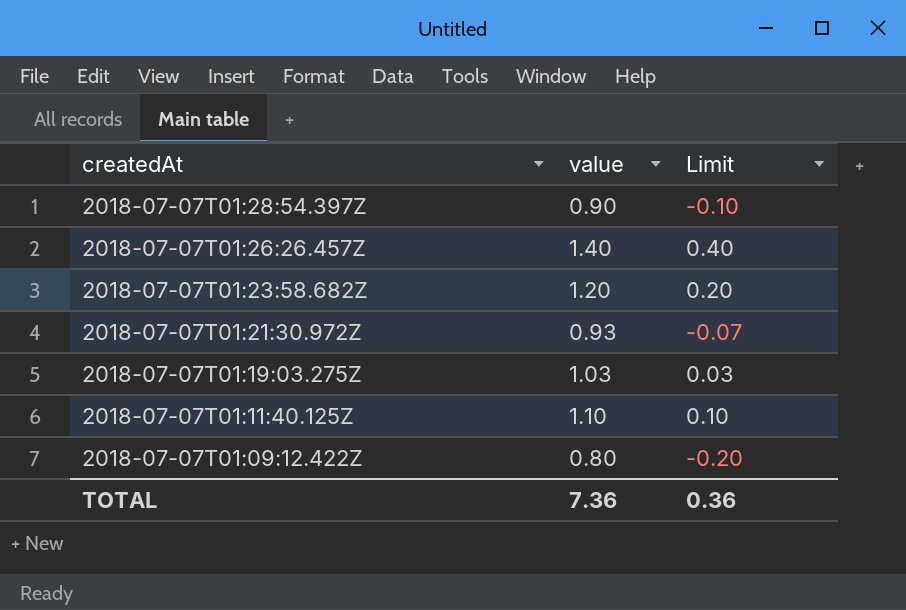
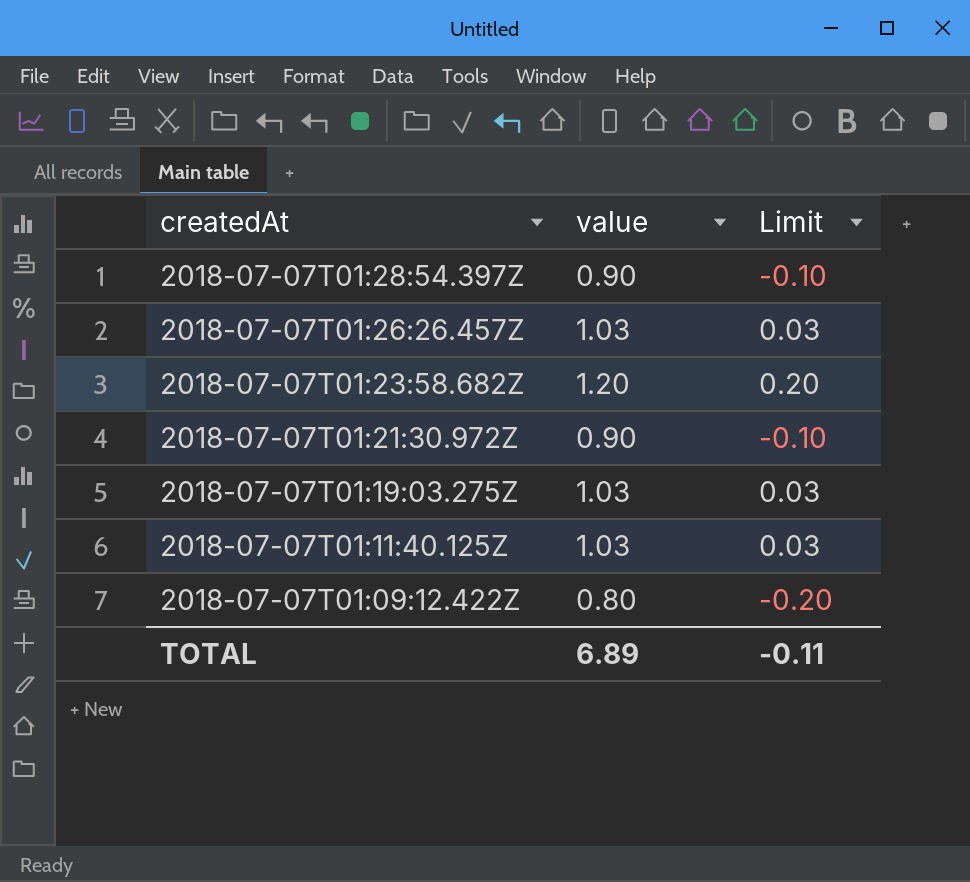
2018-07-07T01:26:26.457Z | value: 1.40 -> 1.03
2018-07-07T01:26:26.457Z | Limit: 0.40 -> 0.03
2018-07-07T01:21:30.972Z | value: 0.93 -> 0.90
2018-07-07T01:21:30.972Z | Limit: -0.07 -> -0.10
2018-07-07T01:11:40.125Z | value: 1.10 -> 1.03
2018-07-07T01:11:40.125Z | Limit: 0.10 -> 0.03
TOTAL | value: 7.36 -> 6.89
TOTAL | Limit: 0.36 -> -0.11

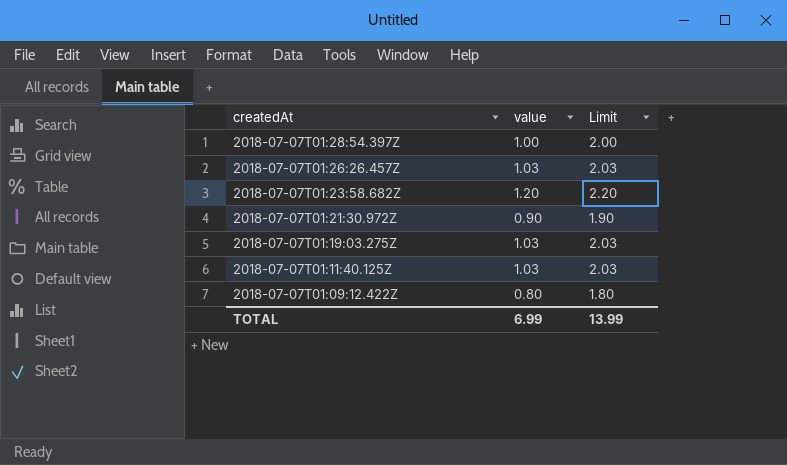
column Limit | formula: [value] - 1 -> [value] + 1
2018-07-07T01:28:54.397Z | value: 0.90 -> 1.00
TOTAL | value: 6.89 -> 6.99
TOTAL | Limit: -0.11 -> 13.99

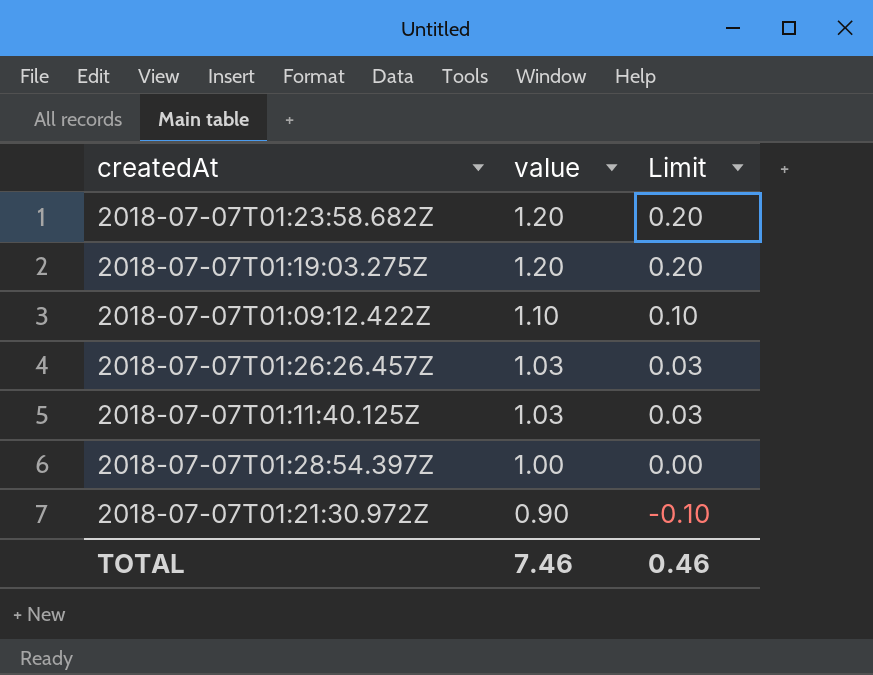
row order: createdAt descending -> value descending
column Limit | formula: [value] + 1 -> [value] - 1
2018-07-07T01:19:03.275Z | value: 1.03 -> 1.20
2018-07-07T01:09:12.422Z | value: 0.80 -> 1.10
TOTAL | value: 6.99 -> 7.46
TOTAL | Limit: 13.99 -> 0.46

